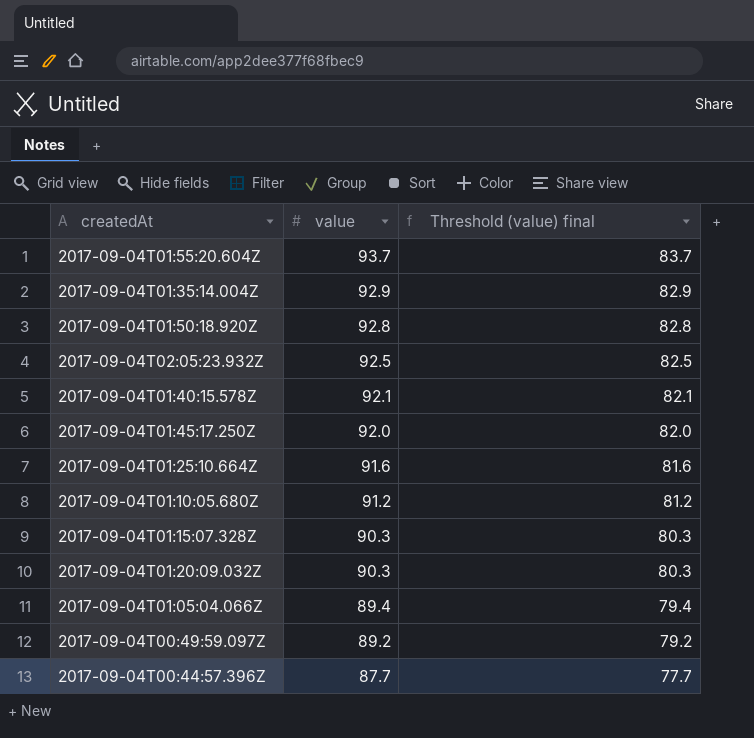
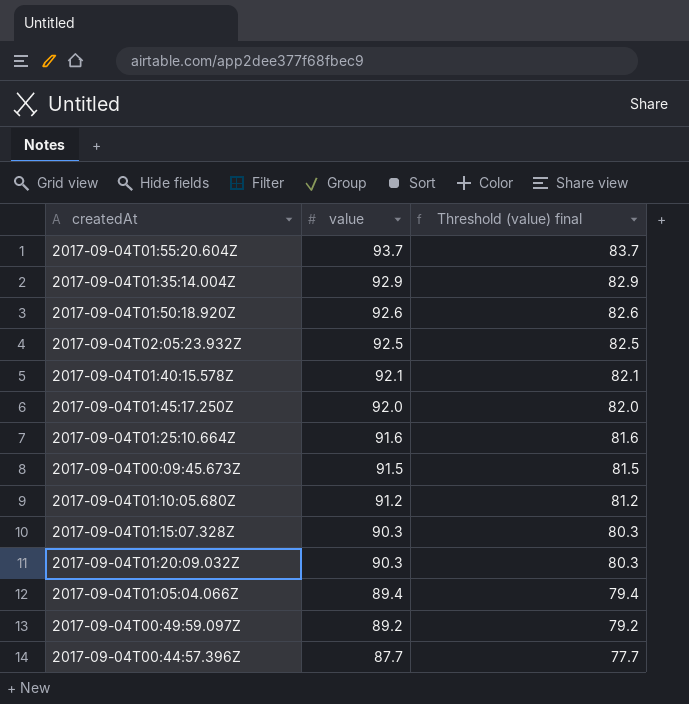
2017-09-04T01:50:18.920Z | value: 92.8 -> 92.6
2017-09-04T01:50:18.920Z | Threshold (value) final: 82.8 -> 82.6
row 2017-09-04T00:09:45.673Z: none -> 91.5 | 81.5

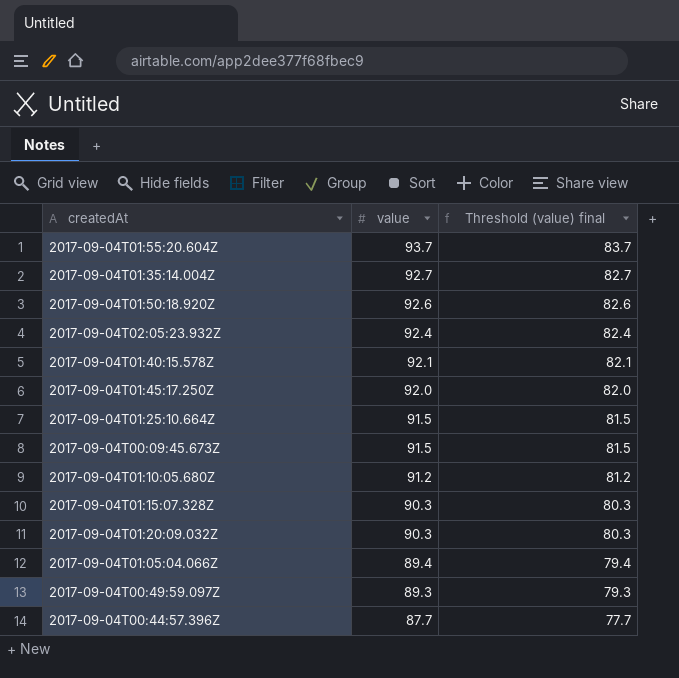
2017-09-04T01:35:14.004Z | value: 92.9 -> 92.7
2017-09-04T01:35:14.004Z | Threshold (value) final: 82.9 -> 82.7
2017-09-04T02:05:23.932Z | value: 92.5 -> 92.4
2017-09-04T02:05:23.932Z | Threshold (value) final: 82.5 -> 82.4
2017-09-04T01:25:10.664Z | value: 91.6 -> 91.5
2017-09-04T01:25:10.664Z | Threshold (value) final: 81.6 -> 81.5
2017-09-04T00:49:59.097Z | value: 89.2 -> 89.3
2017-09-04T00:49:59.097Z | Threshold (value) final: 79.2 -> 79.3

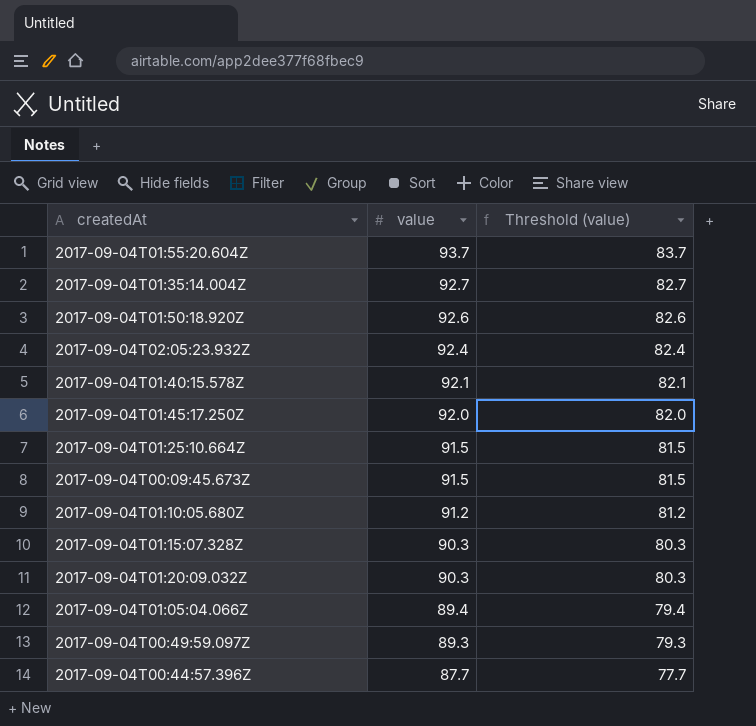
column name: Threshold (value) final -> Threshold (value)

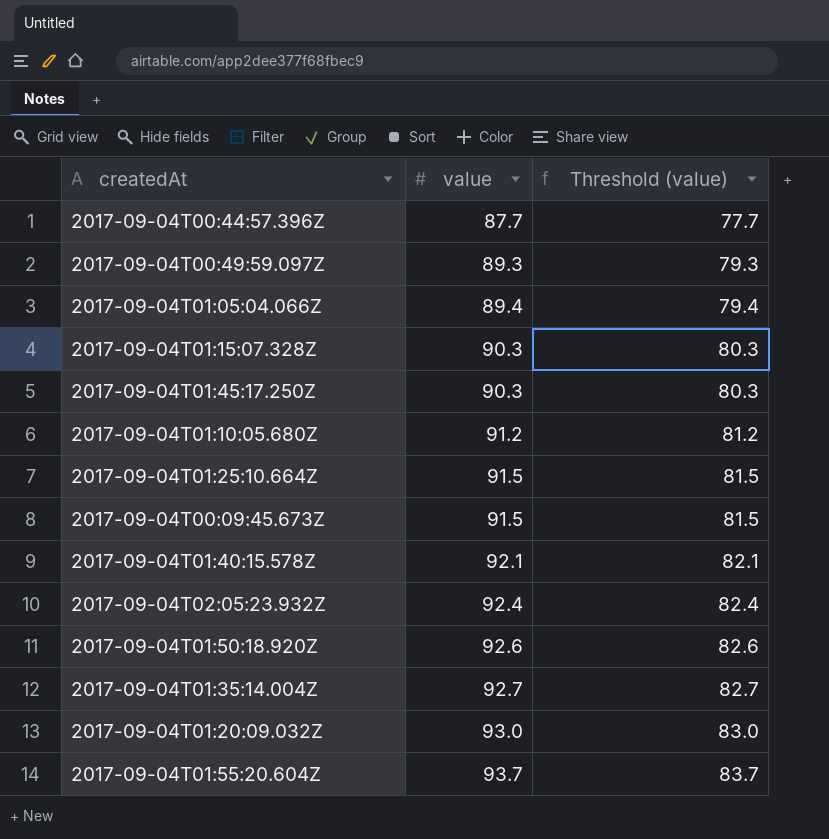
row order: value descending -> value ascending
2017-09-04T01:45:17.250Z | value: 92.0 -> 90.3
2017-09-04T01:45:17.250Z | Threshold (value): 82.0 -> 80.3
2017-09-04T01:20:09.032Z | value: 90.3 -> 93.0
2017-09-04T01:20:09.032Z | Threshold (value): 80.3 -> 83.0

